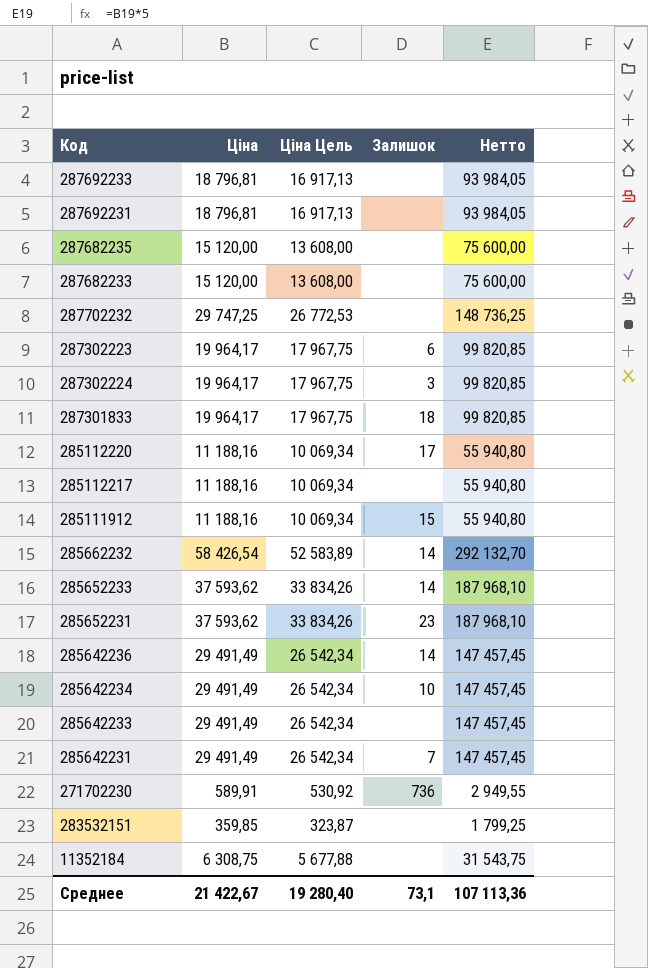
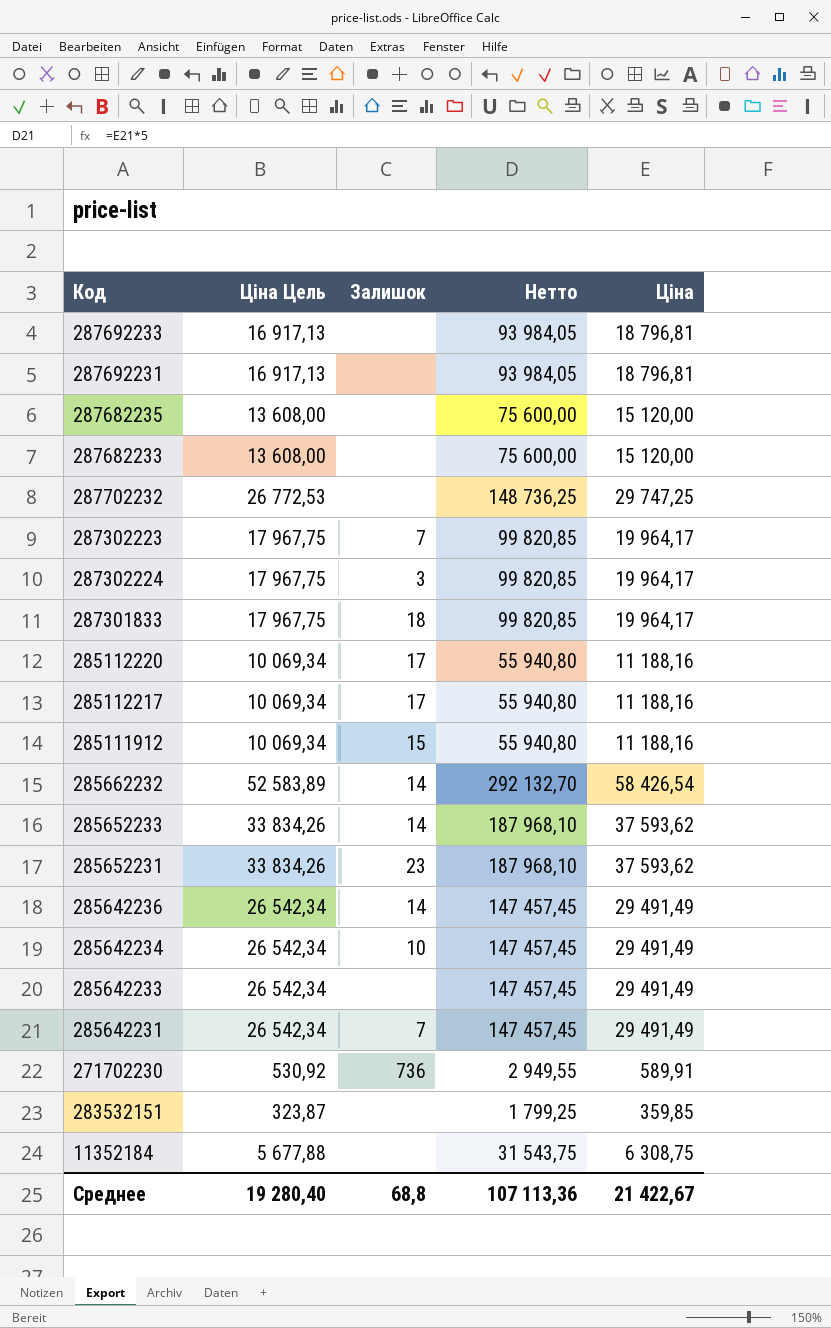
column Ціна | position: 2 -> 5
287302223 | Залишок: 6 -> 7
285112217 | Залишок: none -> 17
Среднее | Залишок: 73,1 -> 68,8

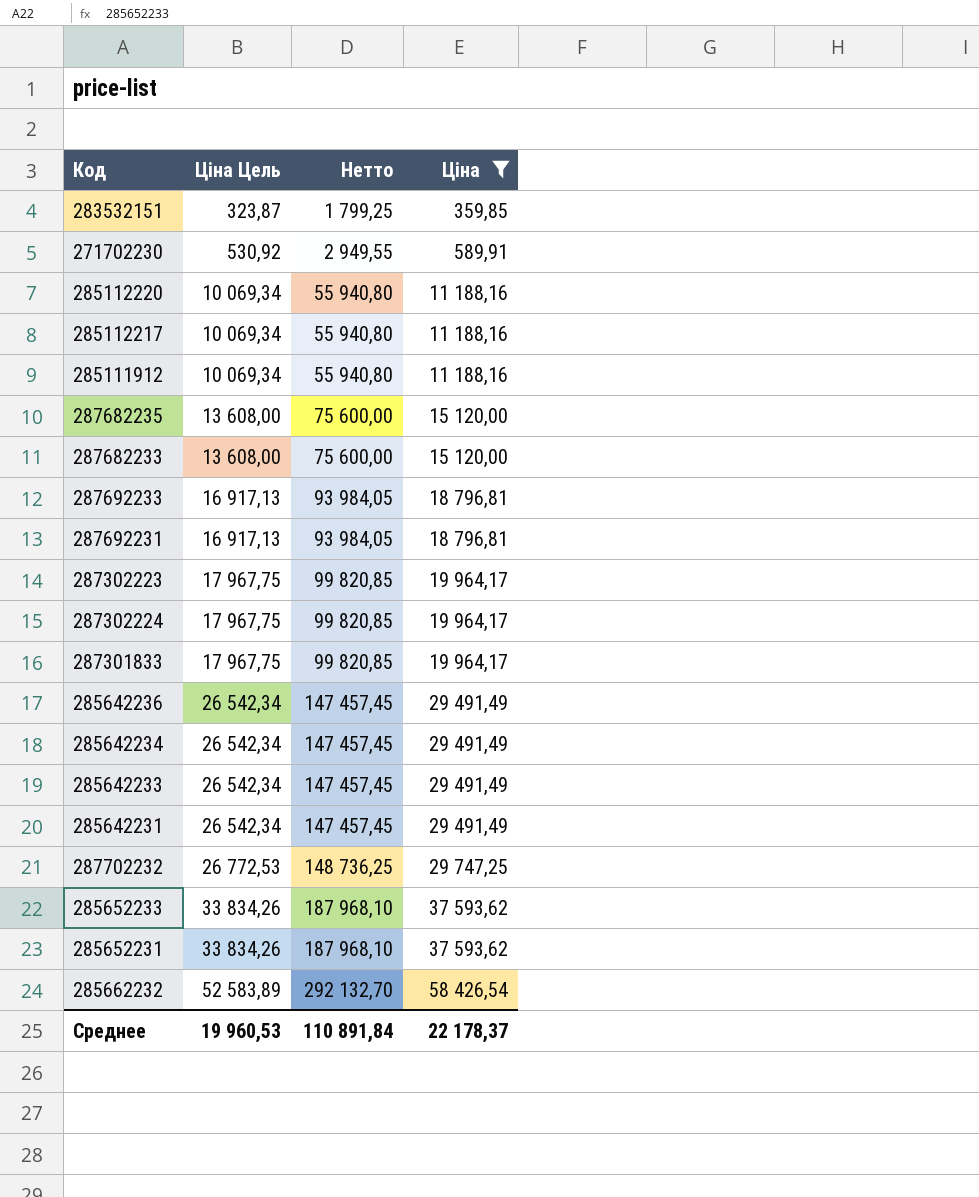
filter: none -> Ціна != 6 308,75
row order: none -> Ціна Цель ascending
column Залишок | position: 3 -> none
Среднее | Ціна Цель: 19 280,40 -> 19 960,53
Среднее | Нетто: 107 113,36 -> 110 891,84
Среднее | Ціна: 21 422,67 -> 22 178,37

